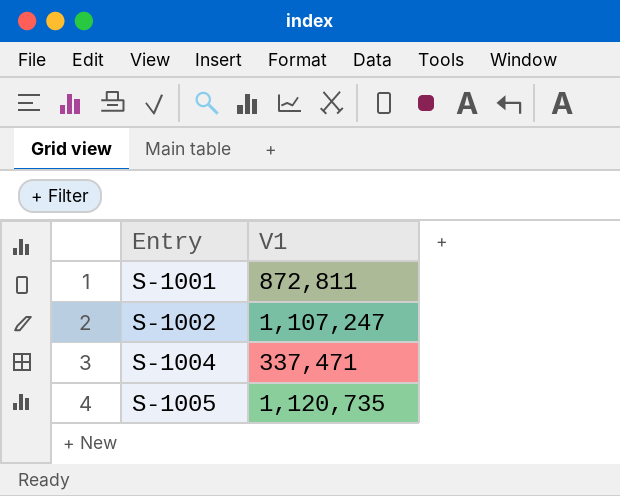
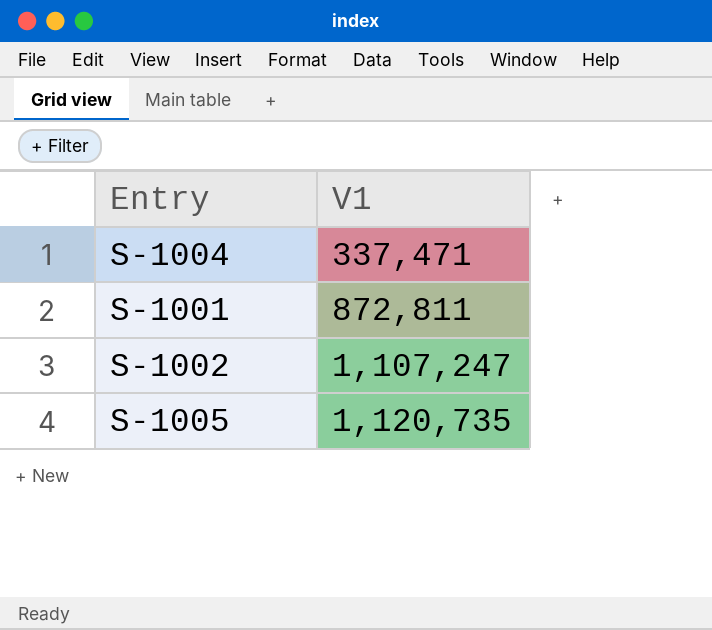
row order: Entry ascending -> V1 ascending

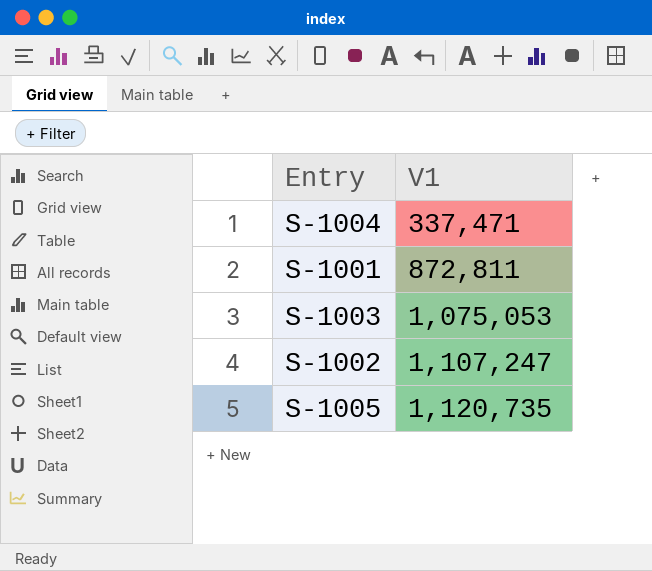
row S-1003: none -> 1,075,053

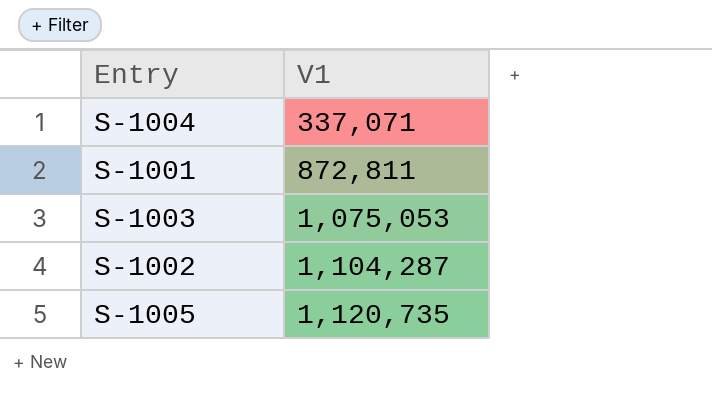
S-1004 | V1: 337,471 -> 337,071
S-1002 | V1: 1,107,247 -> 1,104,287

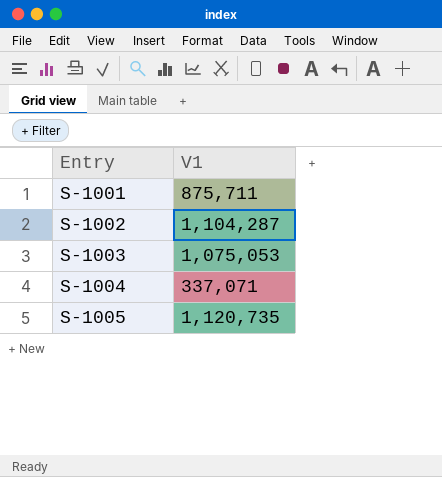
row order: V1 ascending -> Entry ascending
S-1001 | V1: 872,811 -> 875,711

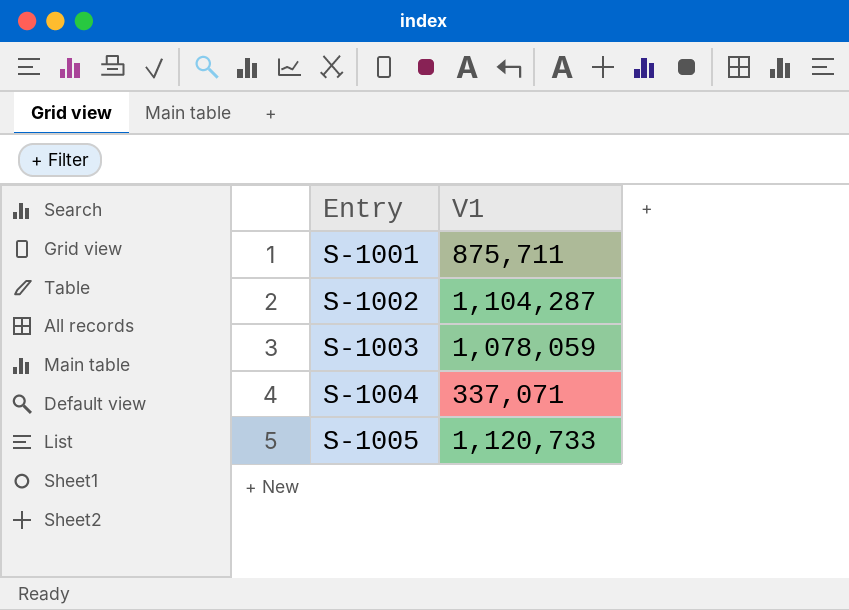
S-1003 | V1: 1,075,053 -> 1,078,059
S-1005 | V1: 1,120,735 -> 1,120,733

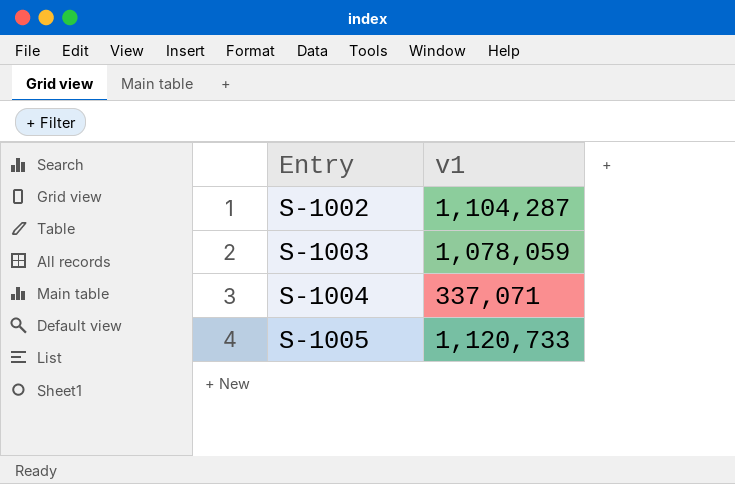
column name: V1 -> v1
row S-1001: 875,711 -> none

